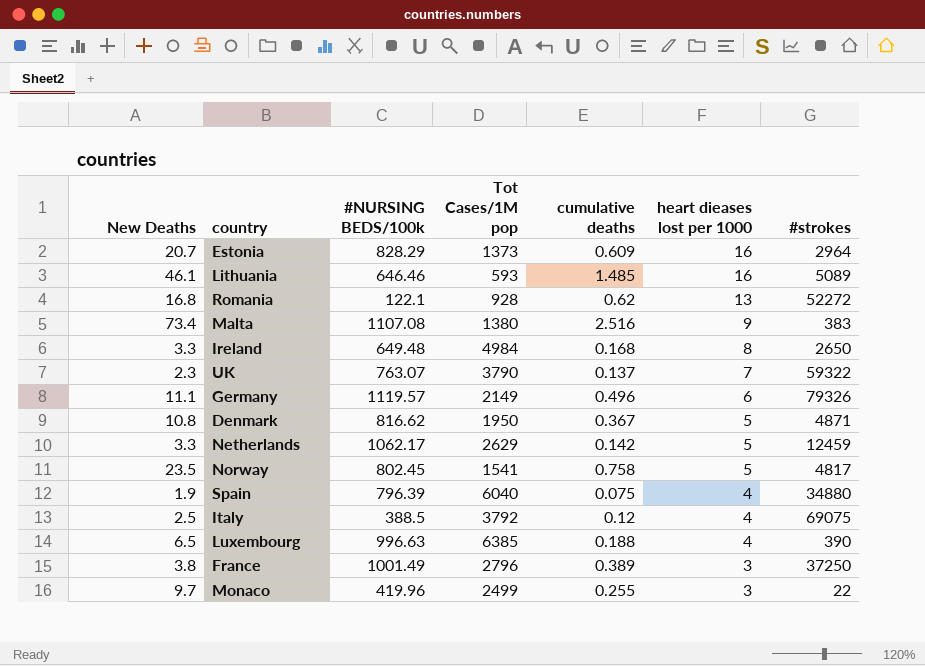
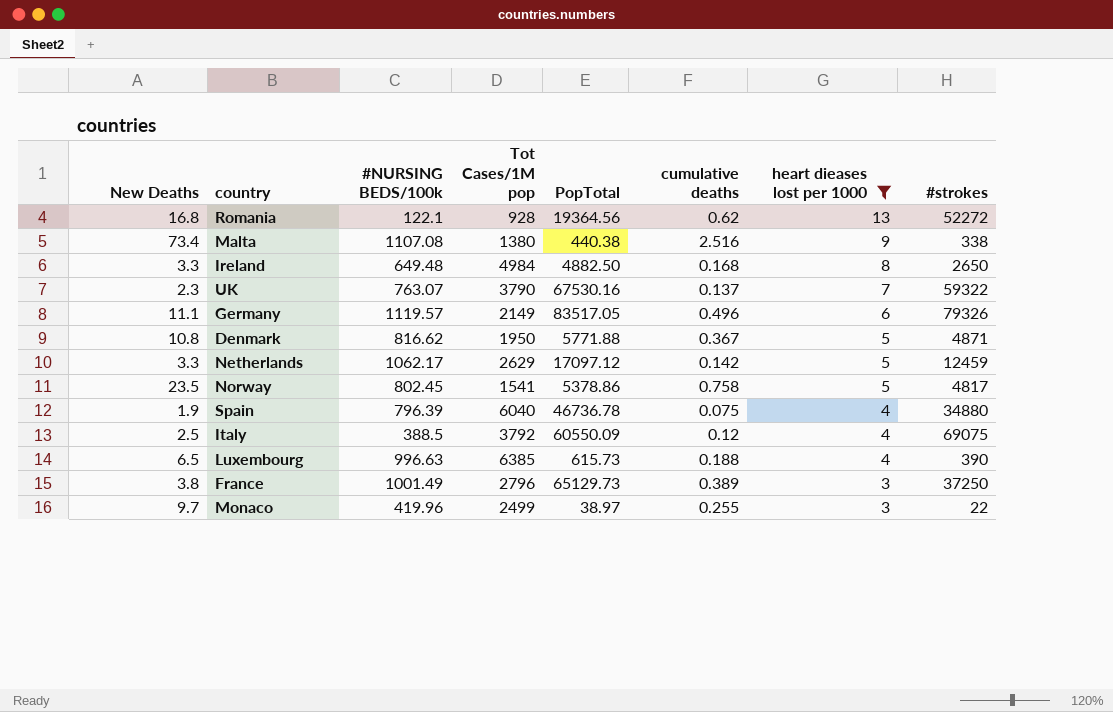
filter: none -> heart dieases lost per 1000 != 16
column PopTotal | position: none -> 5
Malta | #strokes: 383 -> 338

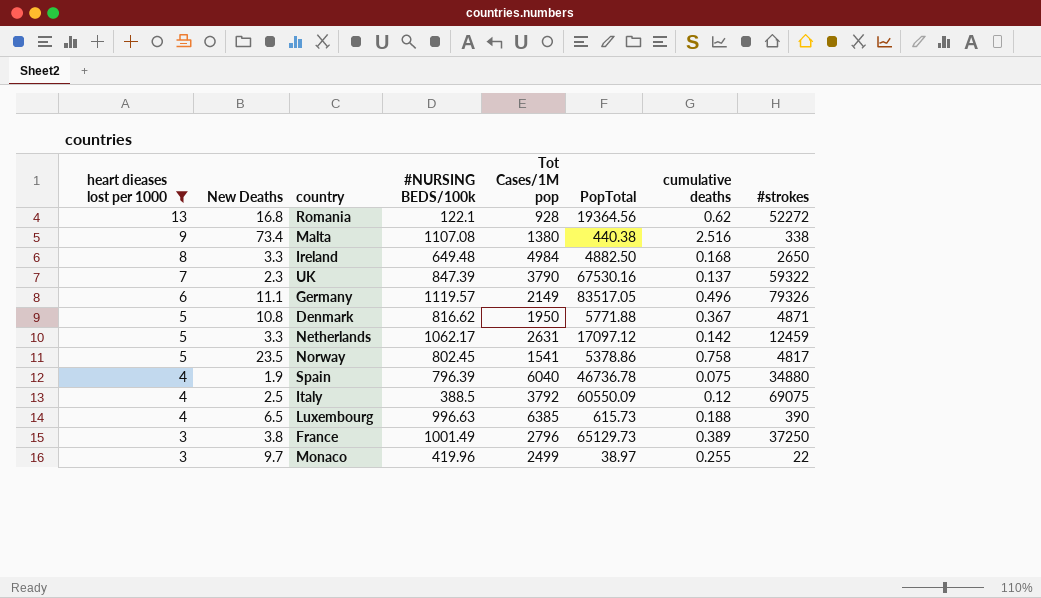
column heart dieases lost per 1000 | position: 7 -> 1
UK | #NURSING BEDS/100k: 763.07 -> 847.39
Netherlands | Tot Cases/1M pop: 2629 -> 2631

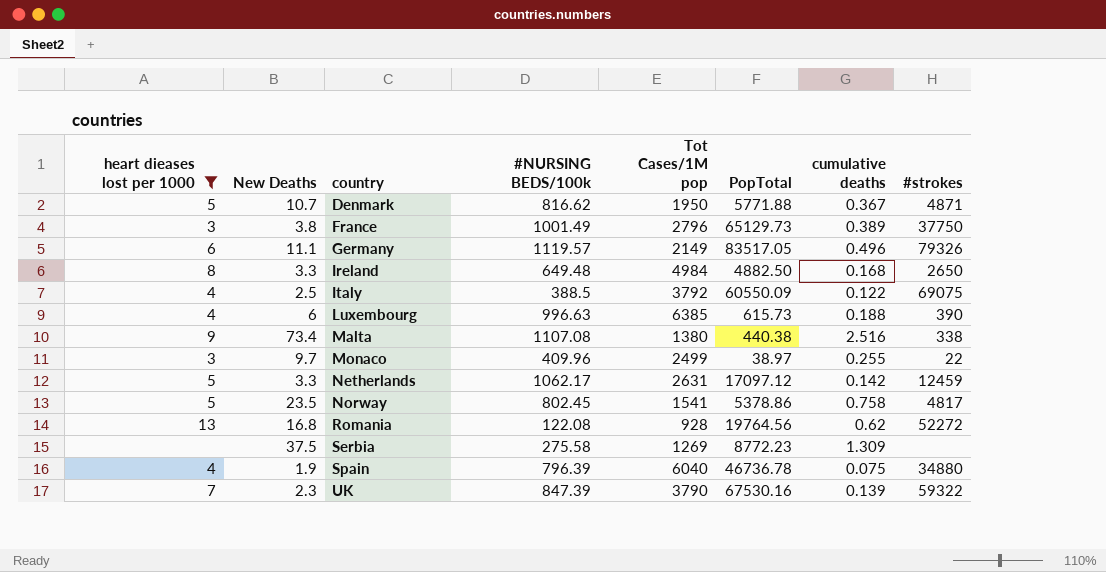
row order: heart dieases lost per 1000 descending -> country ascending
Denmark | New Deaths: 10.8 -> 10.7
France | #strokes: 37250 -> 37750
Italy | cumulative deaths: 0.12 -> 0.122
Luxembourg | New Deaths: 6.5 -> 6
Monaco | #NURSING BEDS/100k: 419.96 -> 409.96
Romania | #NURSING BEDS/100k: 122.1 -> 122.08
Romania | PopTotal: 19364.56 -> 19764.56
row Serbia: none -> none | 37.5 | 275.58 | 1269 | 8772.23 | 1.309 | none
UK | cumulative deaths: 0.137 -> 0.139

